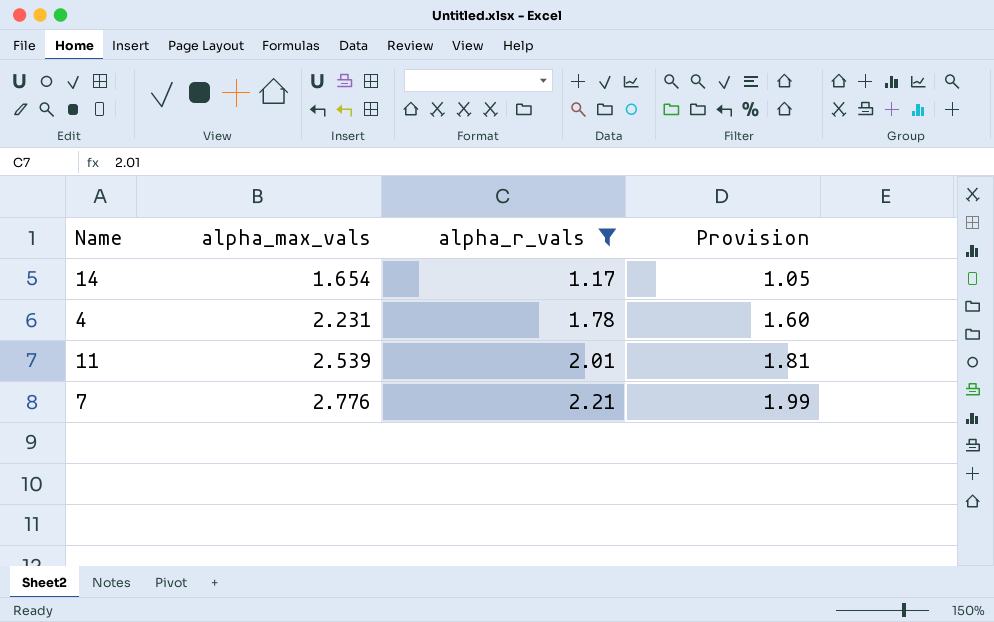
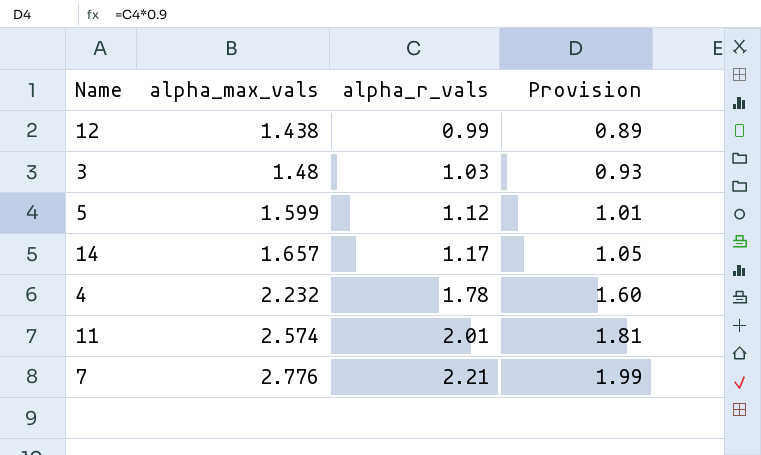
filter: alpha_r_vals >= 1.17 -> none
14 | alpha_max_vals: 1.654 -> 1.657
4 | alpha_max_vals: 2.231 -> 2.232
11 | alpha_max_vals: 2.539 -> 2.574

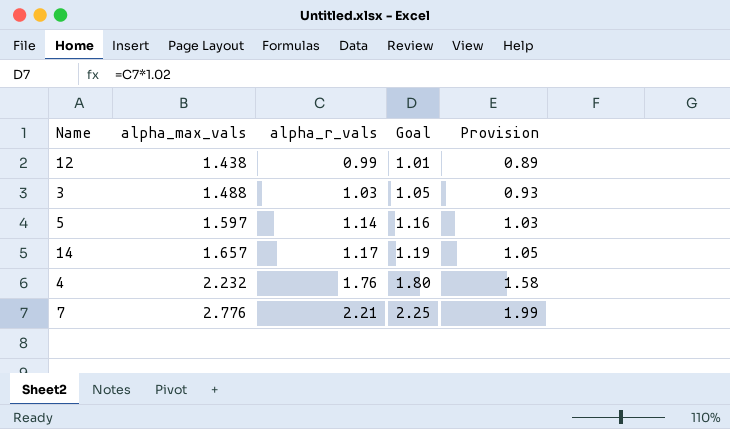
column Goal | formula: none -> [alpha_r_vals] * 1.02
row 11: 2.574 | 2.01 | 1.81 -> none
3 | alpha_max_vals: 1.48 -> 1.488
5 | alpha_max_vals: 1.599 -> 1.597
5 | alpha_r_vals: 1.12 -> 1.14
5 | Provision: 1.01 -> 1.03
4 | alpha_r_vals: 1.78 -> 1.76
4 | Provision: 1.60 -> 1.58

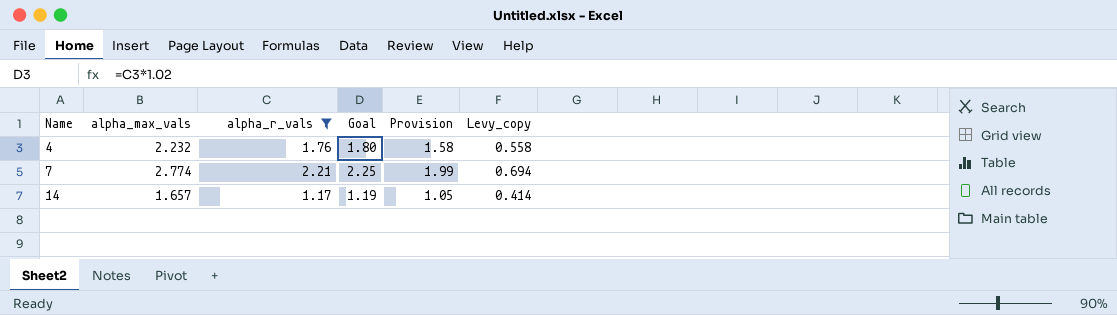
filter: none -> alpha_r_vals >= 1.17
row order: alpha_max_vals ascending -> Name ascending
column Levy_copy | formula: none -> [alpha_max_vals] * 0.25
7 | alpha_max_vals: 2.776 -> 2.774

